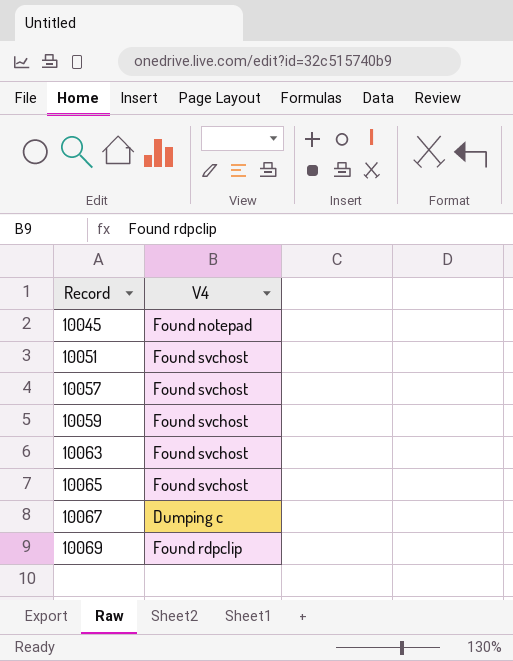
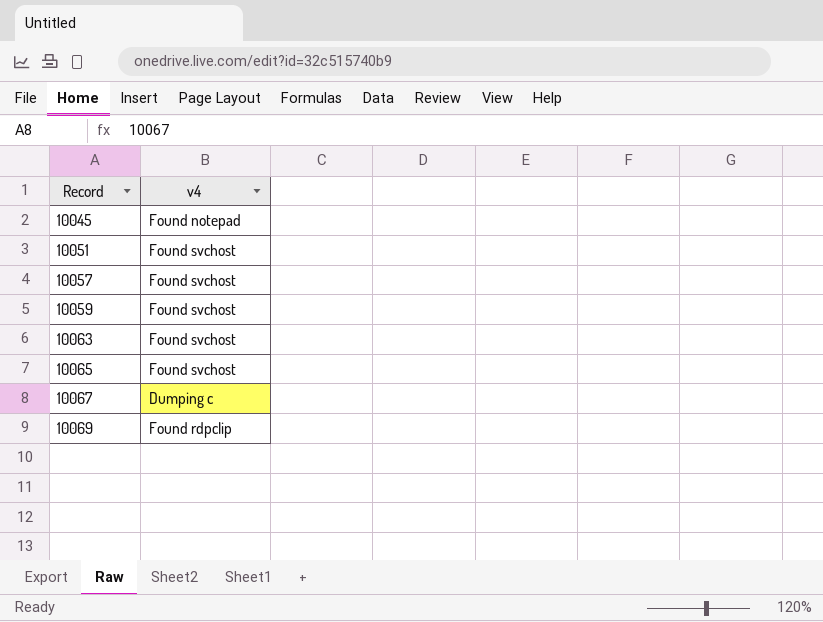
column name: V4 -> v4

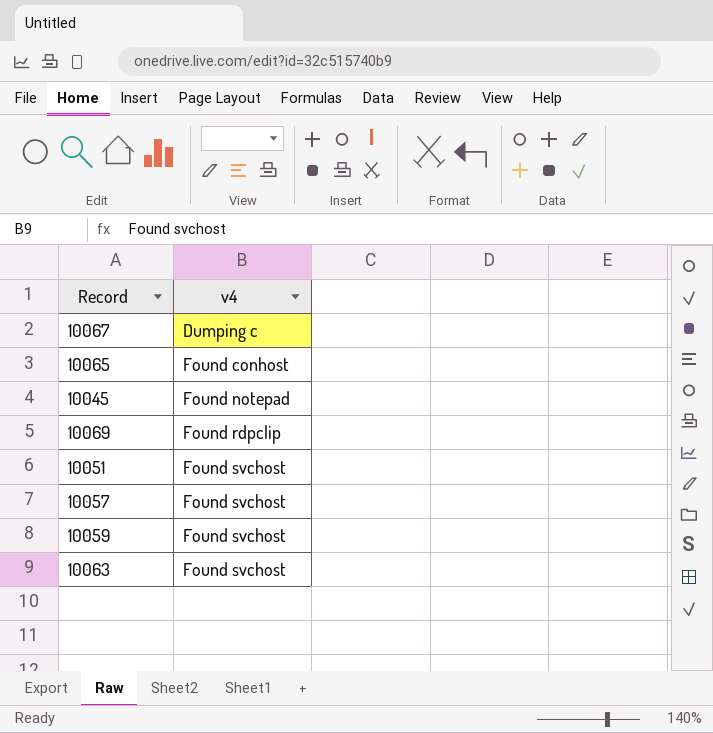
row order: Record ascending -> v4 ascending
10065 | v4: Found svchost -> Found conhost

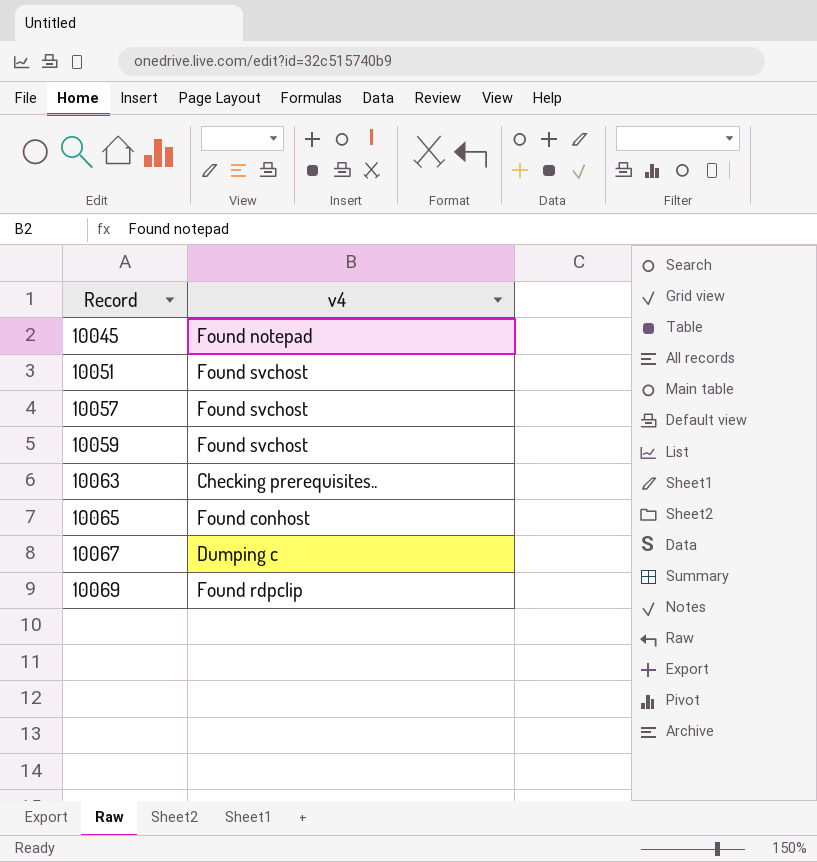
row order: v4 ascending -> Record ascending
10063 | v4: Found svchost -> Checking prerequisites..

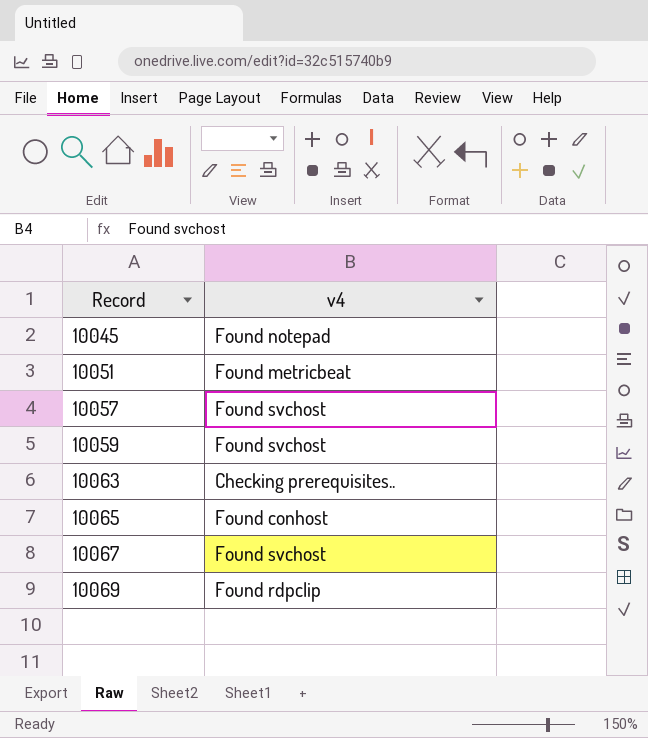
10051 | v4: Found svchost -> Found metricbeat
10067 | v4: Dumping c -> Found svchost

